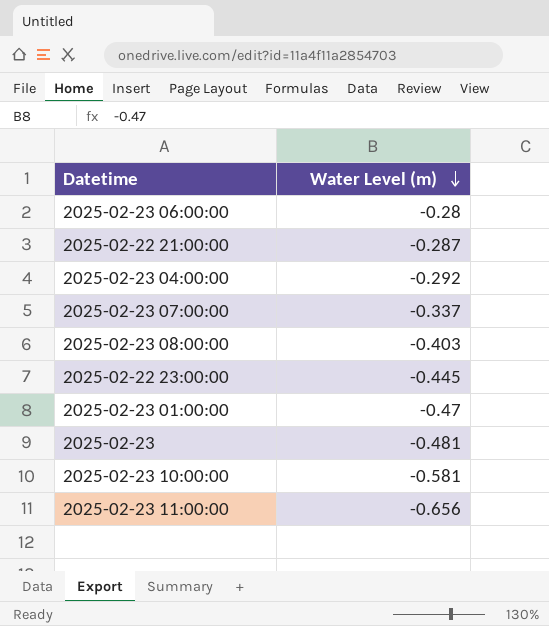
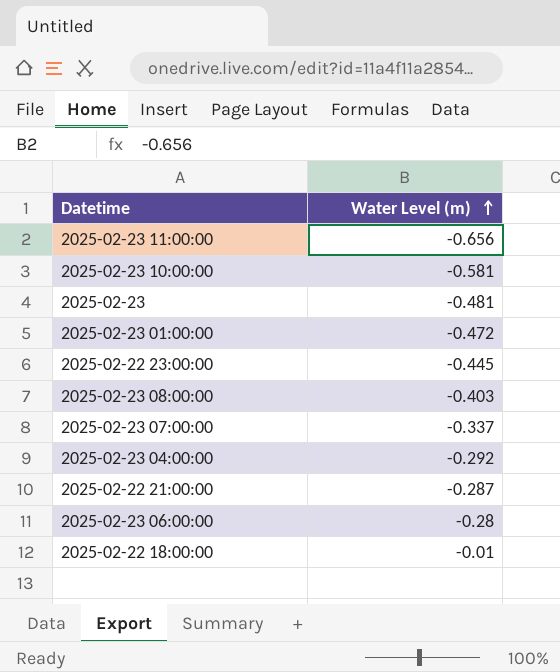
row order: Water Level (m) descending -> Water Level (m) ascending
2025-02-23 01:00:00 | Water Level (m): -0.47 -> -0.472
row 2025-02-22 18:00:00: none -> -0.01

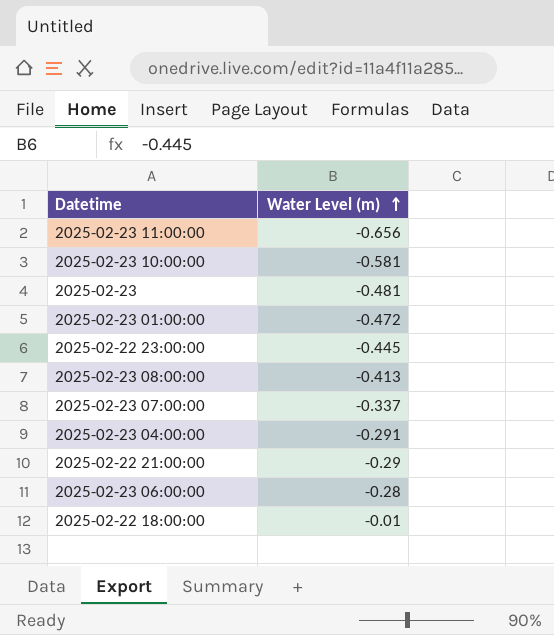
2025-02-23 08:00:00 | Water Level (m): -0.403 -> -0.413
2025-02-23 04:00:00 | Water Level (m): -0.292 -> -0.291
2025-02-22 21:00:00 | Water Level (m): -0.287 -> -0.29

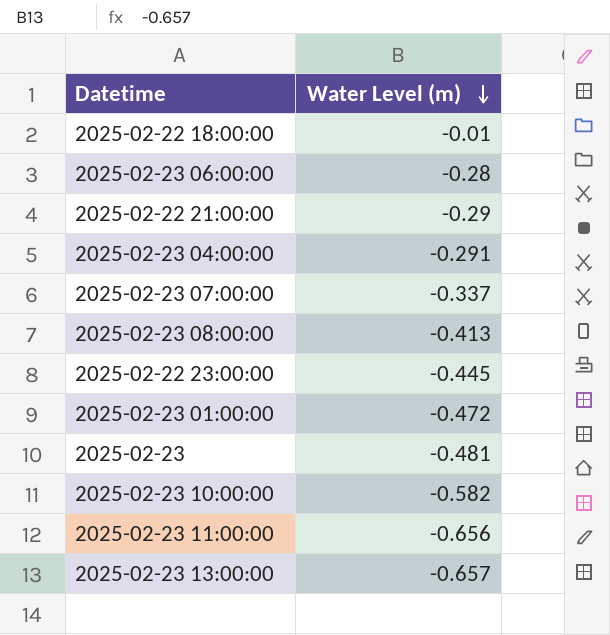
row order: Water Level (m) ascending -> Water Level (m) descending
2025-02-23 10:00:00 | Water Level (m): -0.581 -> -0.582
row 2025-02-23 13:00:00: none -> -0.657

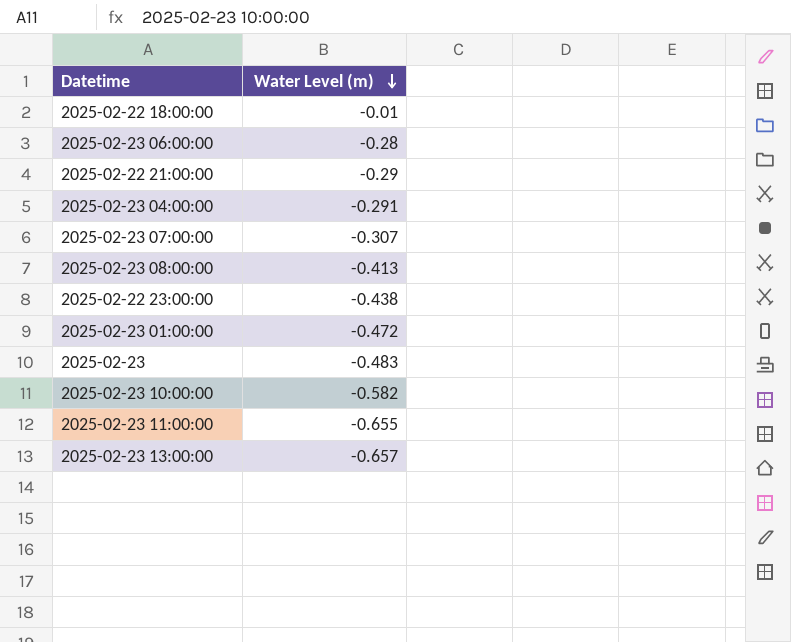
2025-02-23 07:00:00 | Water Level (m): -0.337 -> -0.307
2025-02-22 23:00:00 | Water Level (m): -0.445 -> -0.438
2025-02-23 | Water Level (m): -0.481 -> -0.483
2025-02-23 11:00:00 | Water Level (m): -0.656 -> -0.655

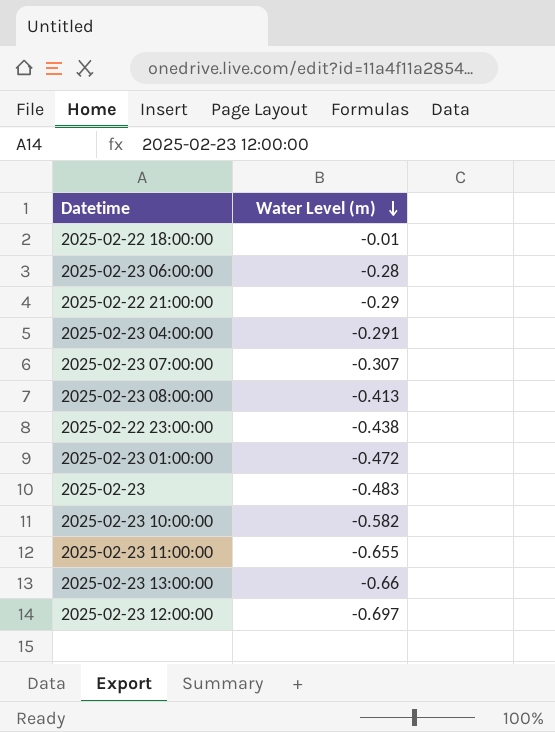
2025-02-23 13:00:00 | Water Level (m): -0.657 -> -0.66
row 2025-02-23 12:00:00: none -> -0.697

